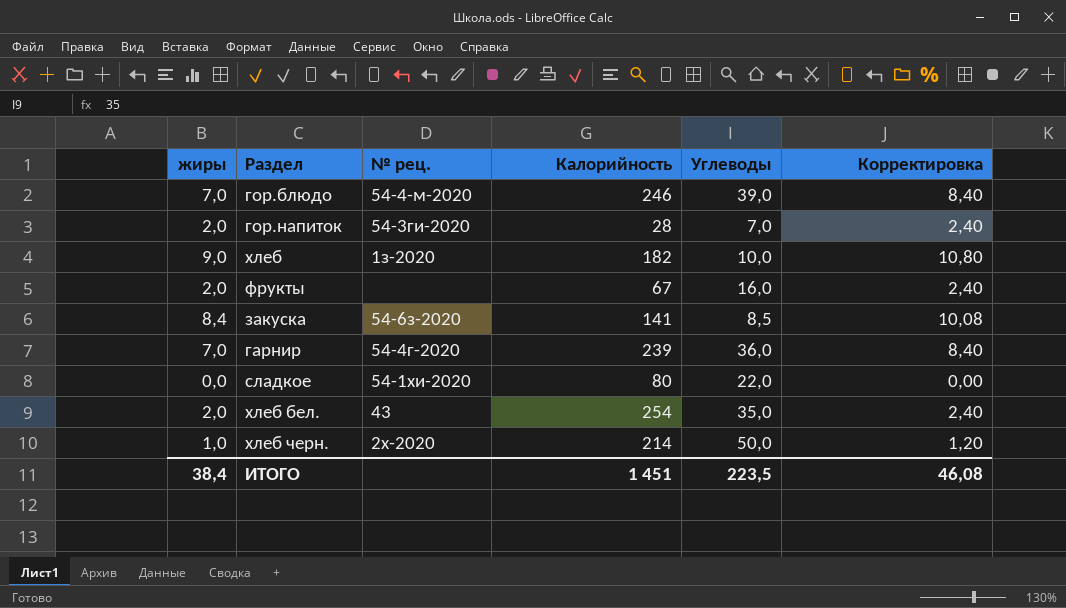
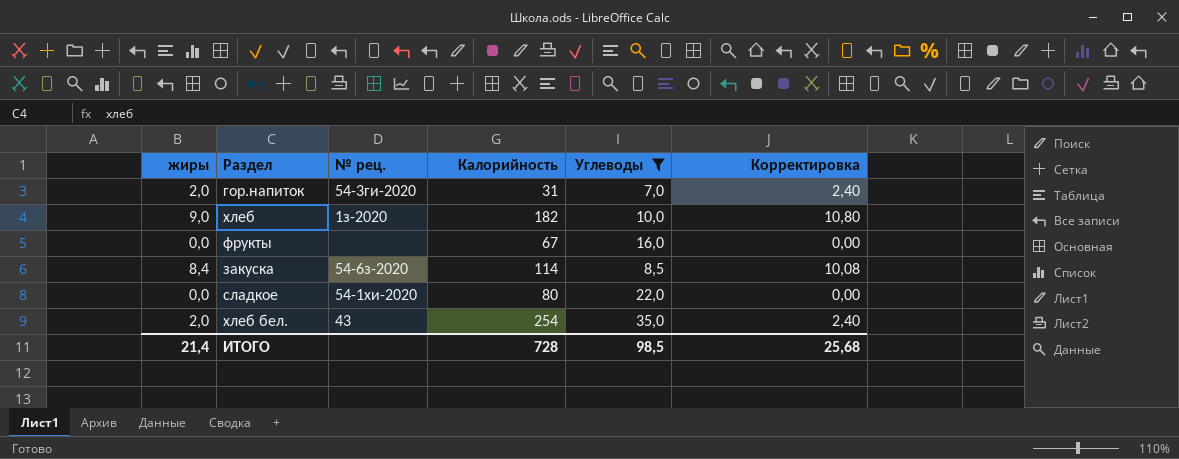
filter: none -> Углеводы <= 35,0
гор.напиток | Калорийность: 28 -> 31
фрукты | жиры: 2,0 -> 0,0
фрукты | Корректировка: 2,40 -> 0,00
закуска | Калорийность: 141 -> 114
ИТОГО | жиры: 38,4 -> 21,4
ИТОГО | Калорийность: 1 451 -> 728
ИТОГО | Углеводы: 223,5 -> 98,5
ИТОГО | Корректировка: 46,08 -> 25,68

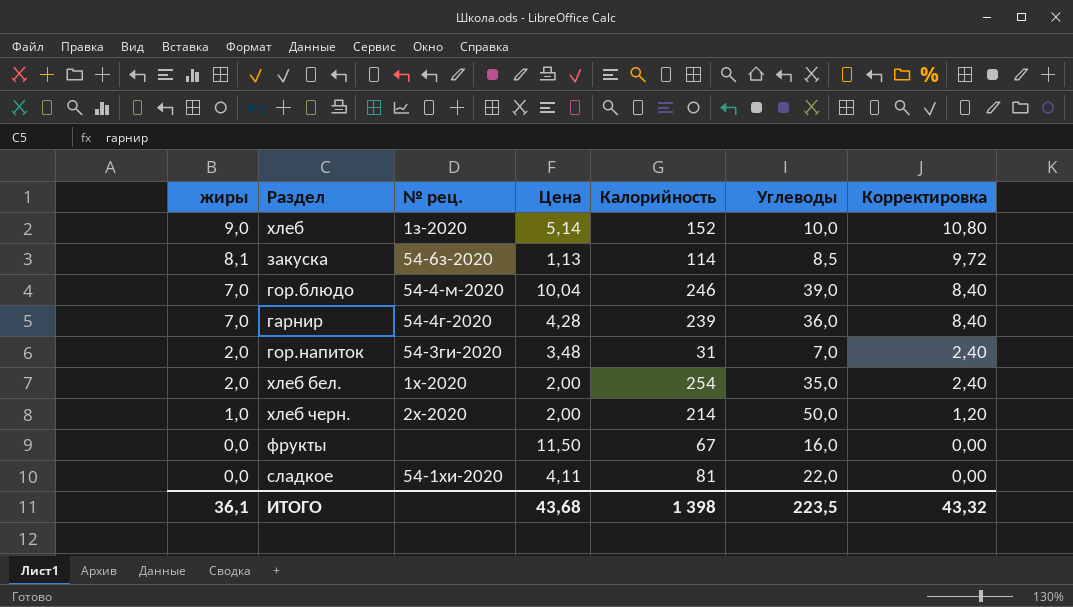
filter: Углеводы <= 35,0 -> none
row order: none -> жиры descending
column Цена | position: none -> 4
хлеб | Калорийность: 182 -> 152
закуска | жиры: 8,4 -> 8,1
закуска | Корректировка: 10,08 -> 9,72
хлеб бел. | № рец.: 43 -> 1х-2020
сладкое | Калорийность: 80 -> 81
ИТОГО | жиры: 21,4 -> 36,1
ИТОГО | Калорийность: 728 -> 1 398
ИТОГО | Углеводы: 98,5 -> 223,5
ИТОГО | Корректировка: 25,68 -> 43,32

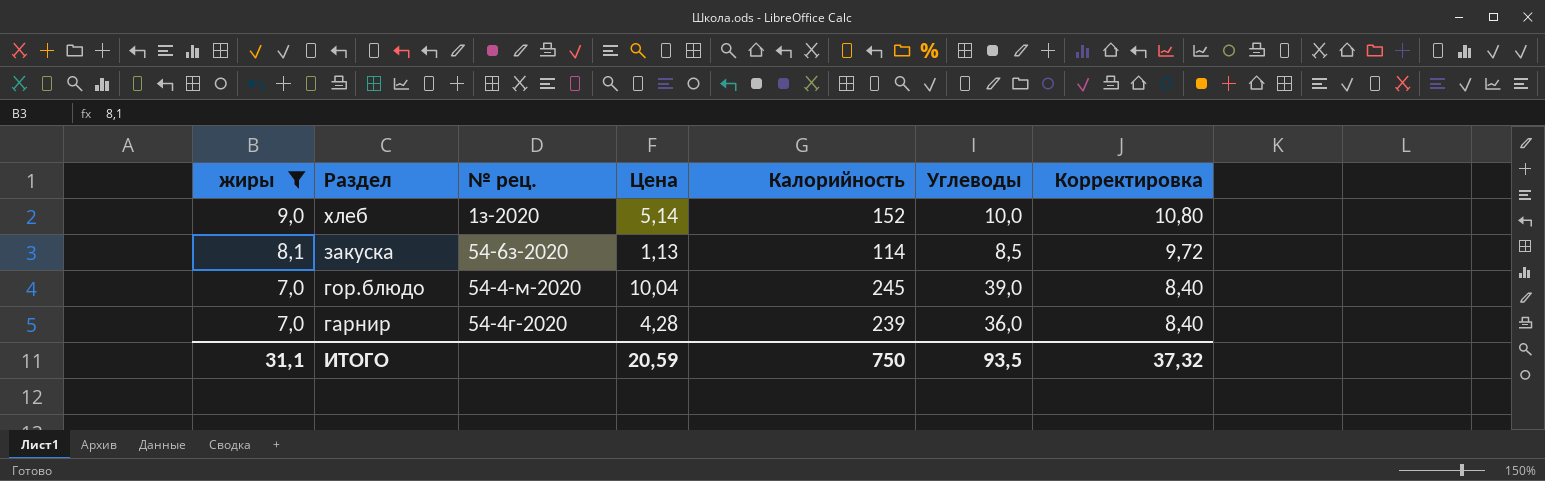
filter: none -> жиры >= 7,0
гор.блюдо | Калорийность: 246 -> 245
ИТОГО | жиры: 36,1 -> 31,1
ИТОГО | Цена: 43,68 -> 20,59
ИТОГО | Калорийность: 1 398 -> 750
ИТОГО | Углеводы: 223,5 -> 93,5
ИТОГО | Корректировка: 43,32 -> 37,32

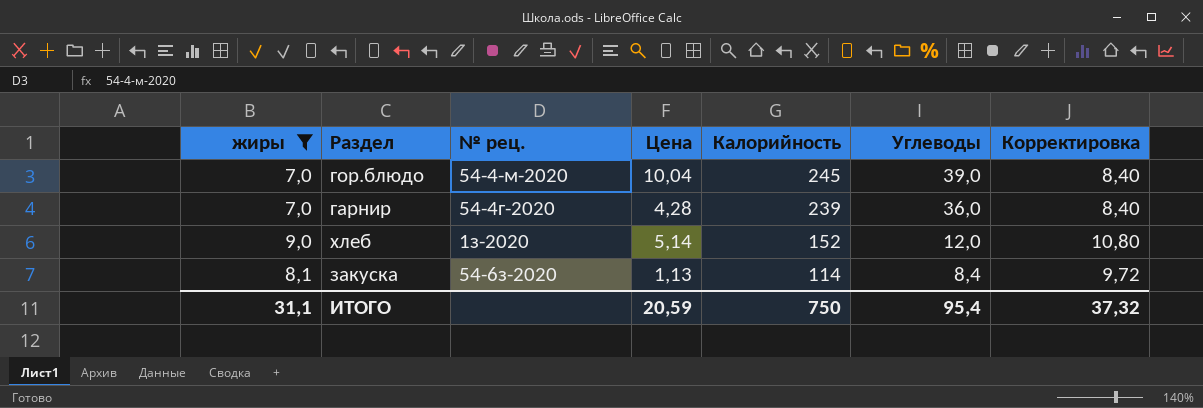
row order: жиры descending -> Калорийность descending
хлеб | Углеводы: 10,0 -> 12,0
закуска | Углеводы: 8,5 -> 8,4
ИТОГО | Углеводы: 93,5 -> 95,4

